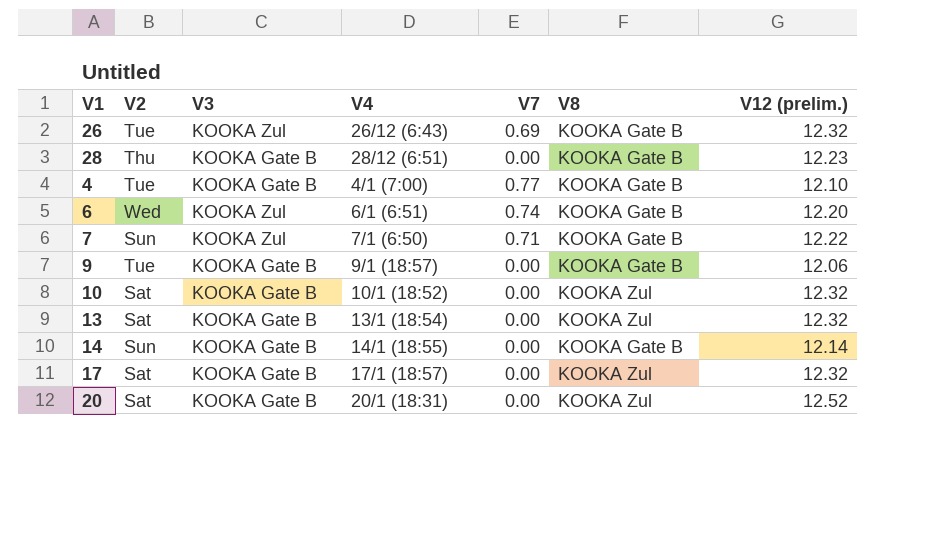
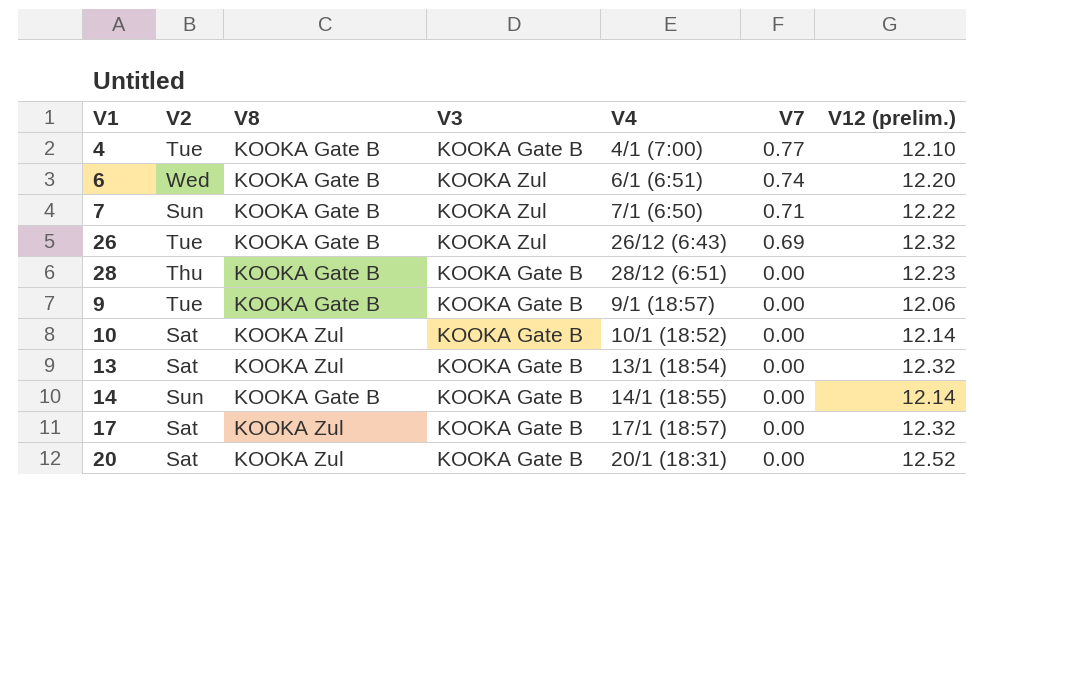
row order: none -> V7 descending
column V8 | position: 6 -> 3
10 | V12 (prelim.): 12.32 -> 12.14

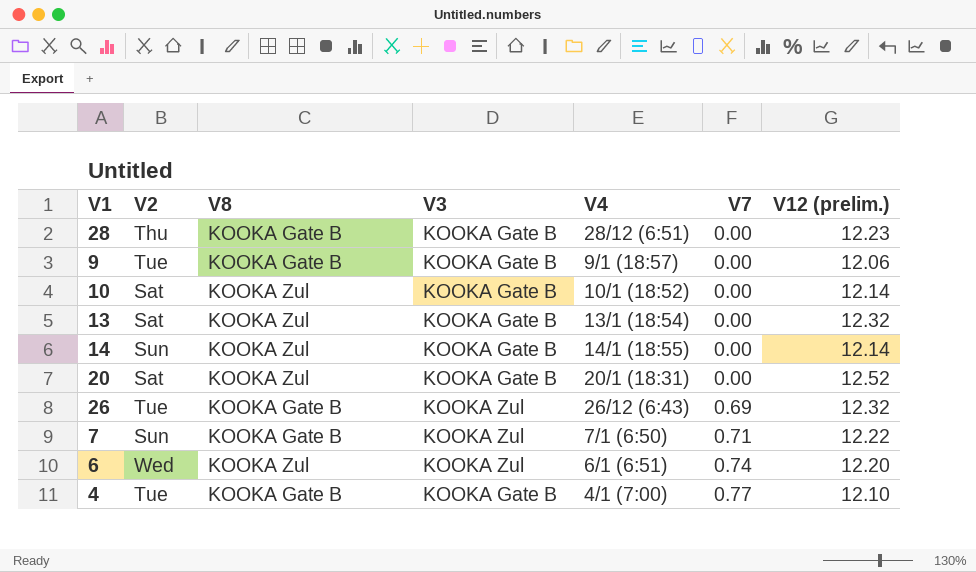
row order: V7 descending -> V7 ascending
row 17: Sat | KOOKA Zul | KOOKA Gate B | 17/1 (18:57) | 0.00 | 12.32 -> none
14 | V8: KOOKA Gate B -> KOOKA Zul
6 | V8: KOOKA Gate B -> KOOKA Zul

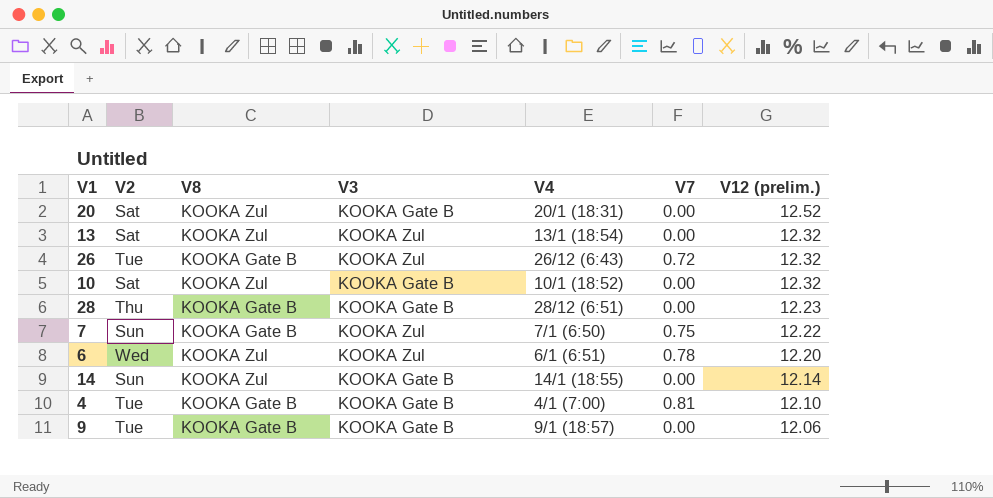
row order: V7 ascending -> V12 (prelim.) descending
13 | V3: KOOKA Gate B -> KOOKA Zul
26 | V7: 0.69 -> 0.72
10 | V12 (prelim.): 12.14 -> 12.32
7 | V7: 0.71 -> 0.75
6 | V7: 0.74 -> 0.78
4 | V7: 0.77 -> 0.81

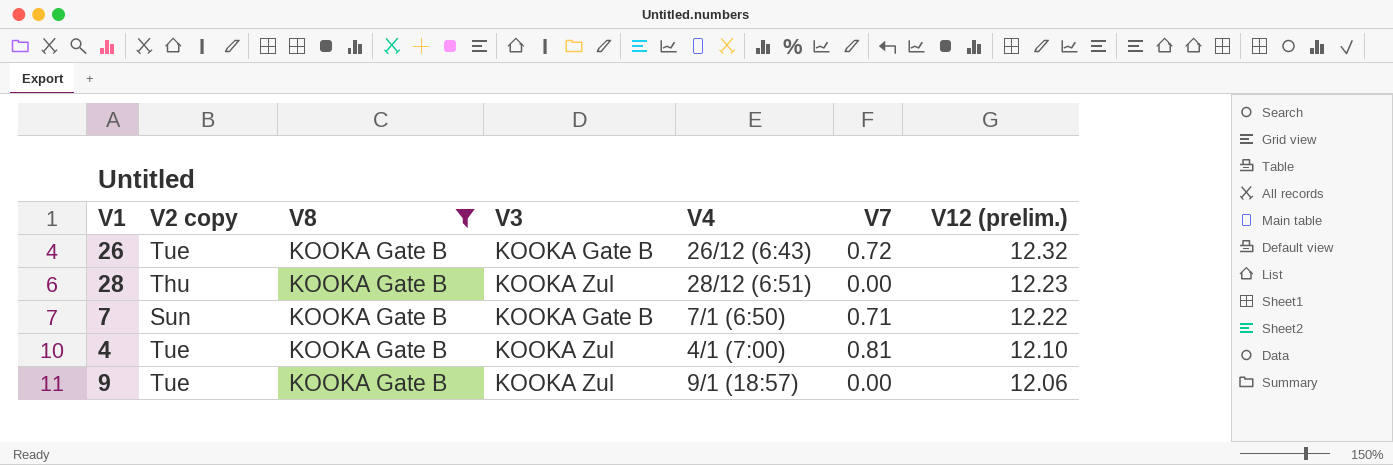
filter: none -> V8 = KOOKA Gate B
column name: V2 -> V2 copy
26 | V3: KOOKA Zul -> KOOKA Gate B
28 | V3: KOOKA Gate B -> KOOKA Zul
7 | V3: KOOKA Zul -> KOOKA Gate B
7 | V7: 0.75 -> 0.71
4 | V3: KOOKA Gate B -> KOOKA Zul
9 | V3: KOOKA Gate B -> KOOKA Zul

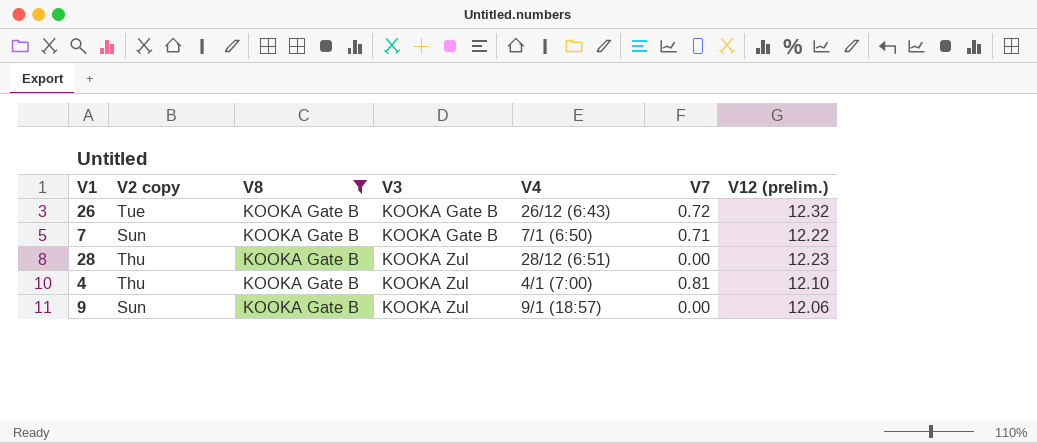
row order: V12 (prelim.) descending -> V3 ascending
4 | V2 copy: Tue -> Thu
9 | V2 copy: Tue -> Sun

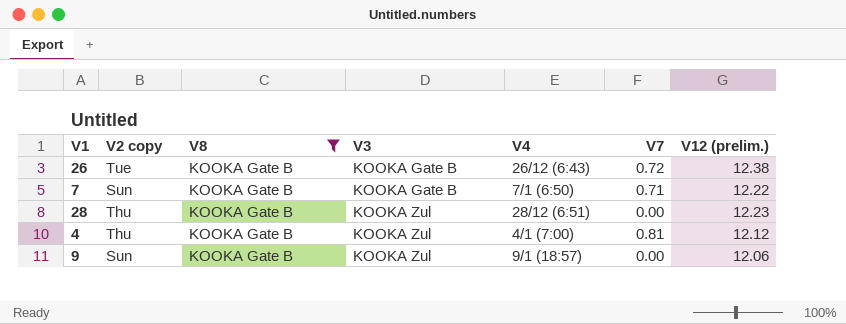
26 | V12 (prelim.): 12.32 -> 12.38
4 | V12 (prelim.): 12.10 -> 12.12

